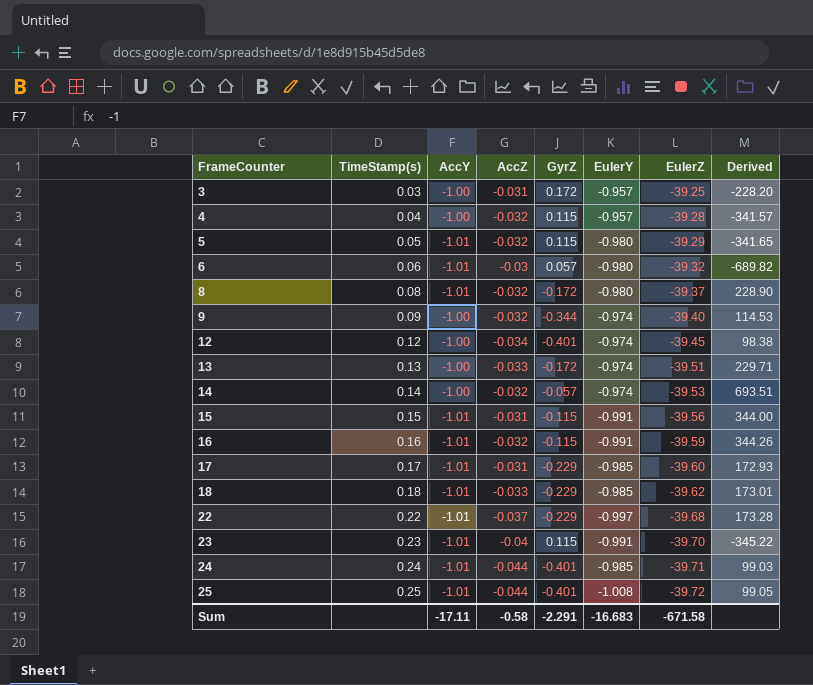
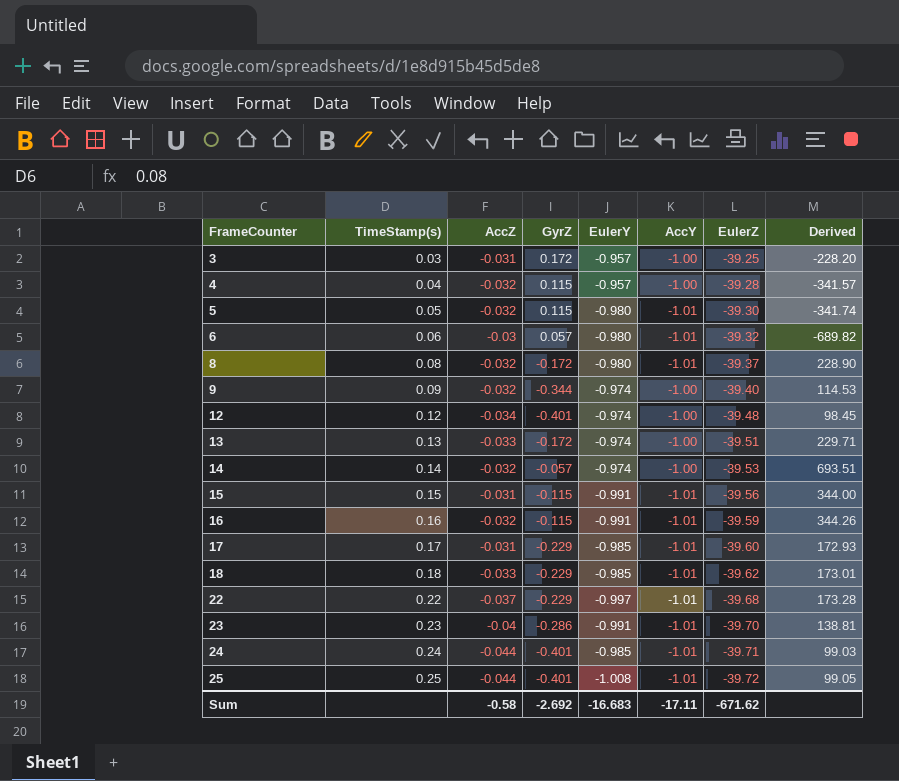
column AccY | position: 3 -> 6
5 | EulerZ: -39.29 -> -39.30
5 | Derived: -341.65 -> -341.74
12 | EulerZ: -39.45 -> -39.48
12 | Derived: 98.38 -> 98.45
23 | GyrZ: 0.115 -> -0.286
23 | Derived: -345.22 -> 138.81
Sum | GyrZ: -2.291 -> -2.692
Sum | EulerZ: -671.58 -> -671.62

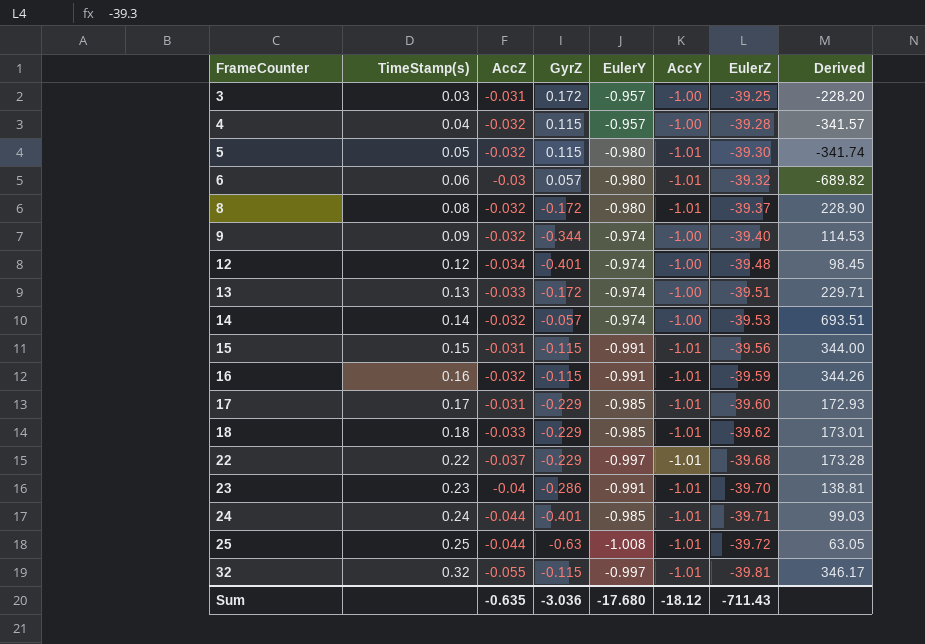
25 | GyrZ: -0.401 -> -0.63
25 | Derived: 99.05 -> 63.05
row 32: none -> 0.32 | -0.055 | -0.115 | -0.997 | -1.01 | -39.81 | 346.17
Sum | AccZ: -0.58 -> -0.635
Sum | GyrZ: -2.692 -> -3.036
Sum | EulerY: -16.683 -> -17.680
Sum | AccY: -17.11 -> -18.12
Sum | EulerZ: -671.62 -> -711.43

